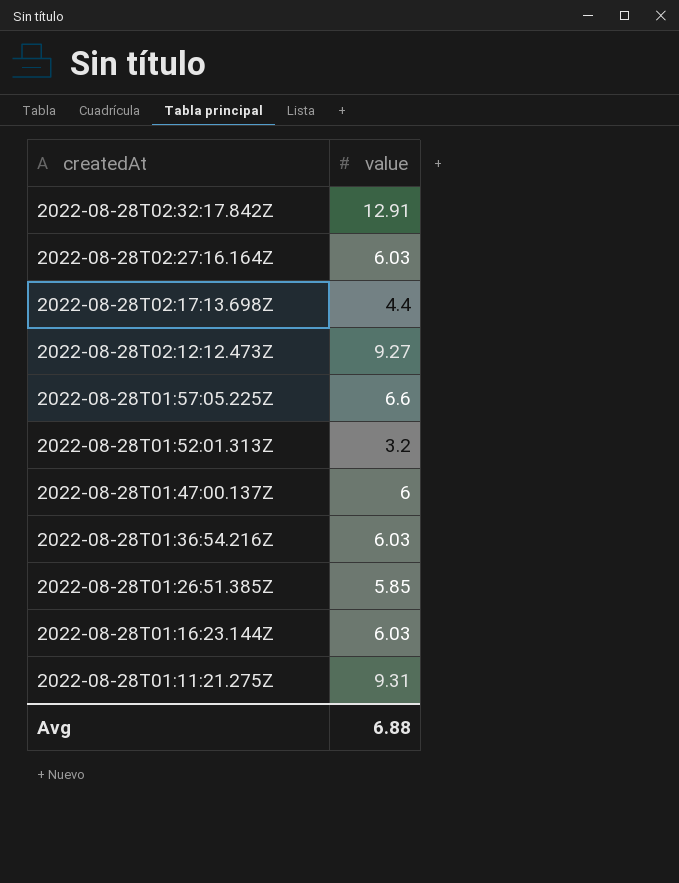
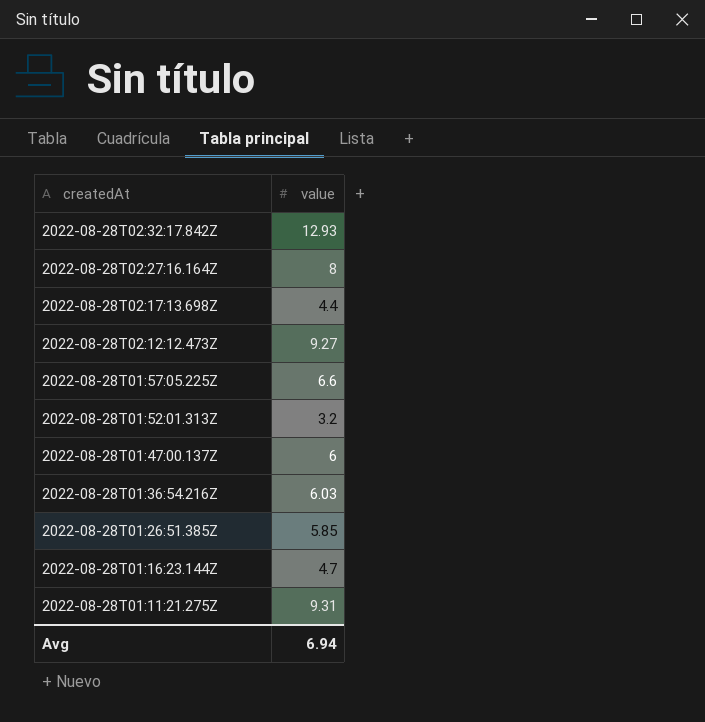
2022-08-28T02:32:17.842Z | value: 12.91 -> 12.93
2022-08-28T02:27:16.164Z | value: 6.03 -> 8
2022-08-28T01:16:23.144Z | value: 6.03 -> 4.7
Avg | value: 6.88 -> 6.94

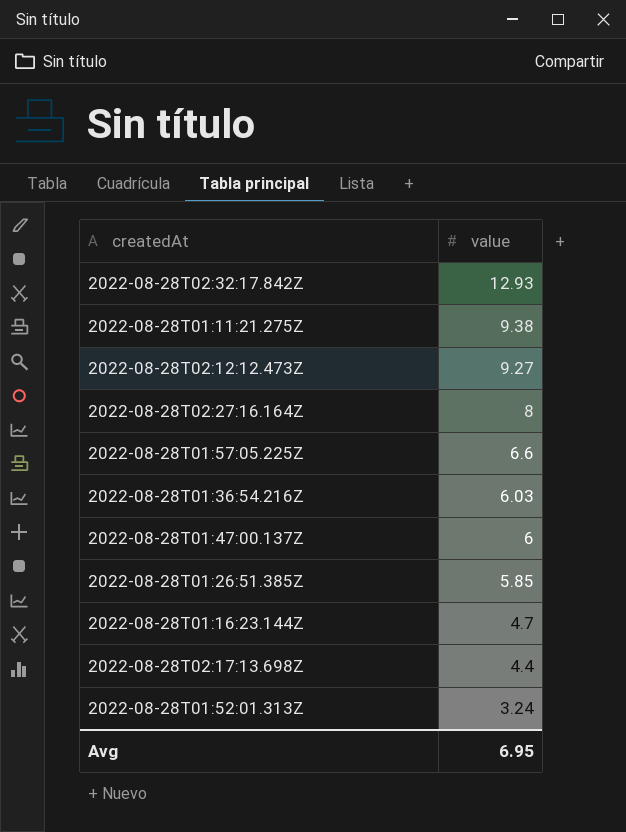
row order: createdAt descending -> value descending
2022-08-28T01:11:21.275Z | value: 9.31 -> 9.38
2022-08-28T01:52:01.313Z | value: 3.2 -> 3.24
Avg | value: 6.94 -> 6.95

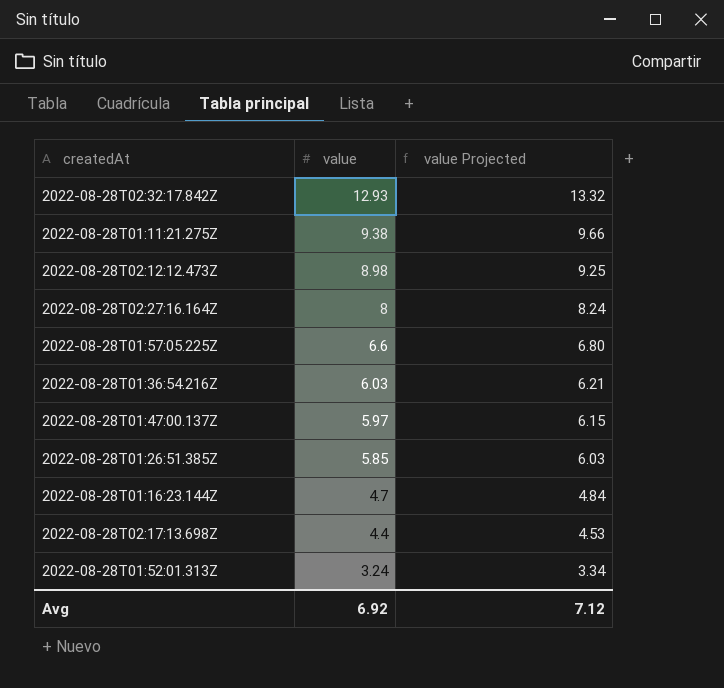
column value Projected | formula: none -> [value] * 1.03
2022-08-28T02:12:12.473Z | value: 9.27 -> 8.98
2022-08-28T01:47:00.137Z | value: 6 -> 5.97
Avg | value: 6.95 -> 6.92

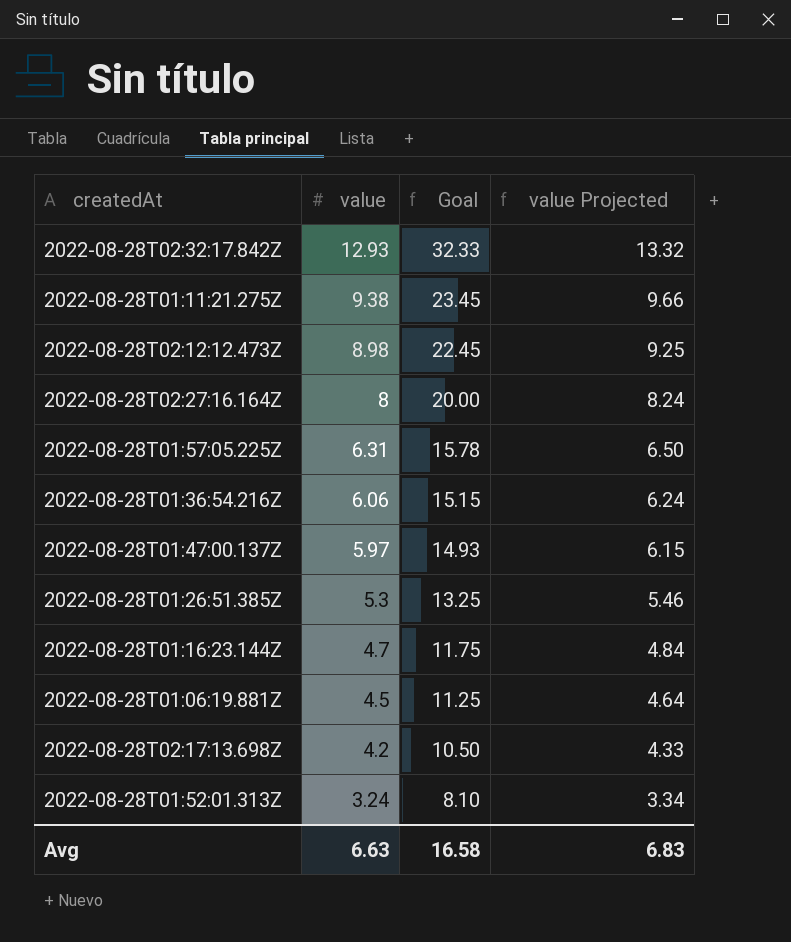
column Goal | formula: none -> [value] * 2.5
2022-08-28T01:57:05.225Z | value: 6.6 -> 6.31
2022-08-28T01:57:05.225Z | value Projected: 6.80 -> 6.50
2022-08-28T01:36:54.216Z | value: 6.03 -> 6.06
2022-08-28T01:36:54.216Z | value Projected: 6.21 -> 6.24
2022-08-28T01:26:51.385Z | value: 5.85 -> 5.3
2022-08-28T01:26:51.385Z | value Projected: 6.03 -> 5.46
row 2022-08-28T01:06:19.881Z: none -> 4.5 | 11.25 | 4.64
2022-08-28T02:17:13.698Z | value: 4.4 -> 4.2
2022-08-28T02:17:13.698Z | value Projected: 4.53 -> 4.33
Avg | value: 6.92 -> 6.63
Avg | value Projected: 7.12 -> 6.83

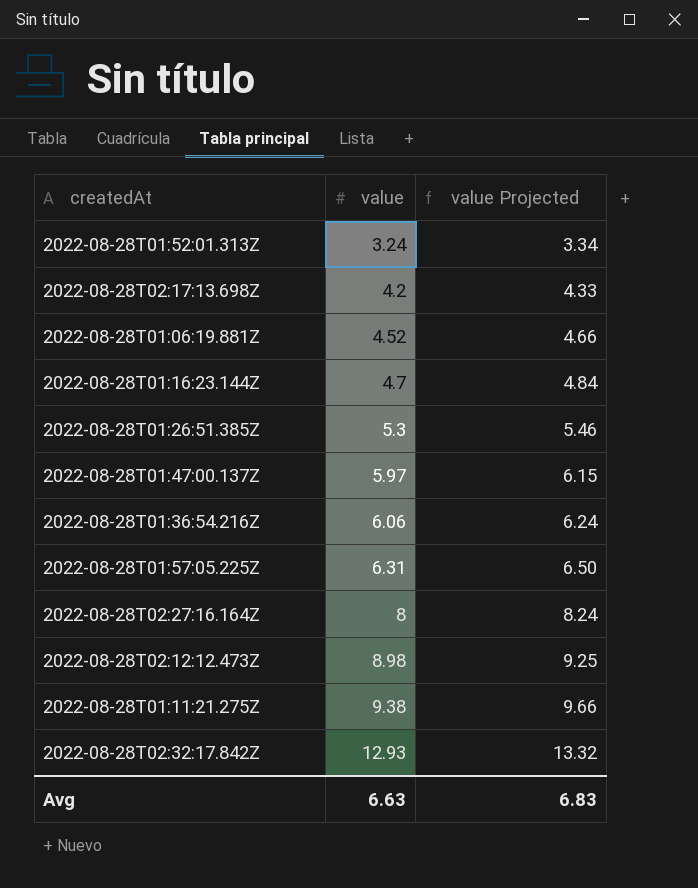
row order: value descending -> value ascending
column Goal | formula: [value] * 2.5 -> none
2022-08-28T01:06:19.881Z | value: 4.5 -> 4.52
2022-08-28T01:06:19.881Z | value Projected: 4.64 -> 4.66

